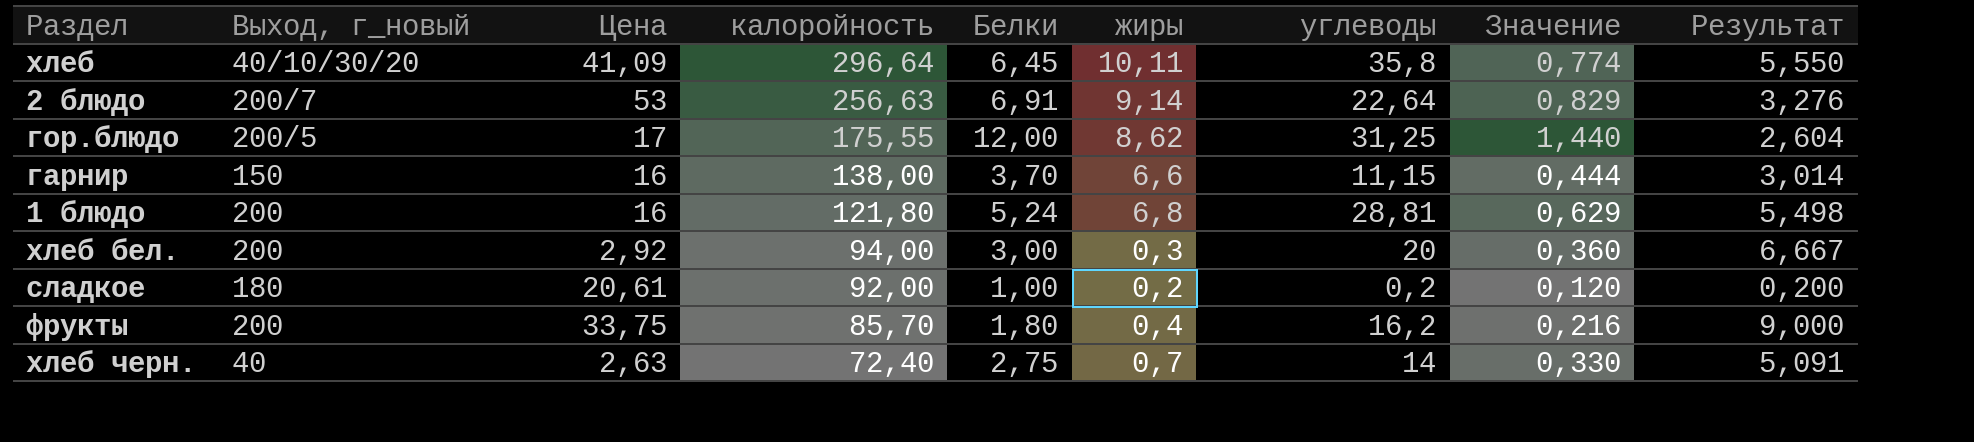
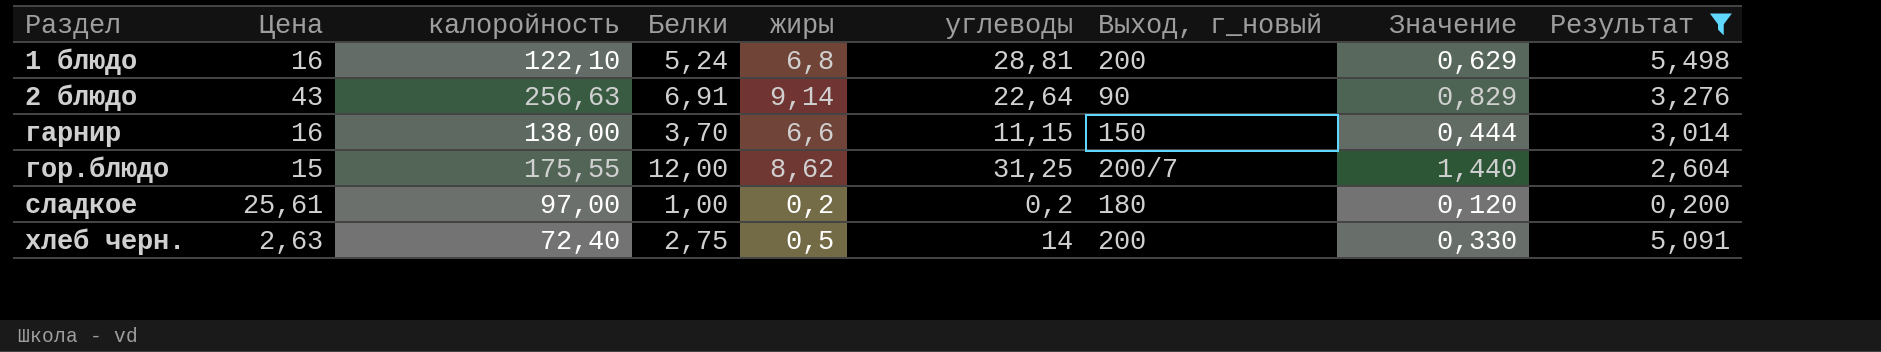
filter: none -> Результат <= 5,498
row order: калоройность descending -> Раздел ascending
column Выход, г_новый | position: 2 -> 7
1 блюдо | калоройность: 121,80 -> 122,10
2 блюдо | Цена: 53 -> 43
2 блюдо | Выход, г_новый: 200/7 -> 90
гор.блюдо | Цена: 17 -> 15
гор.блюдо | Выход, г_новый: 200/5 -> 200/7
сладкое | Цена: 20,61 -> 25,61
сладкое | калоройность: 92,00 -> 97,00
хлеб черн. | жиры: 0,7 -> 0,5
хлеб черн. | Выход, г_новый: 40 -> 200

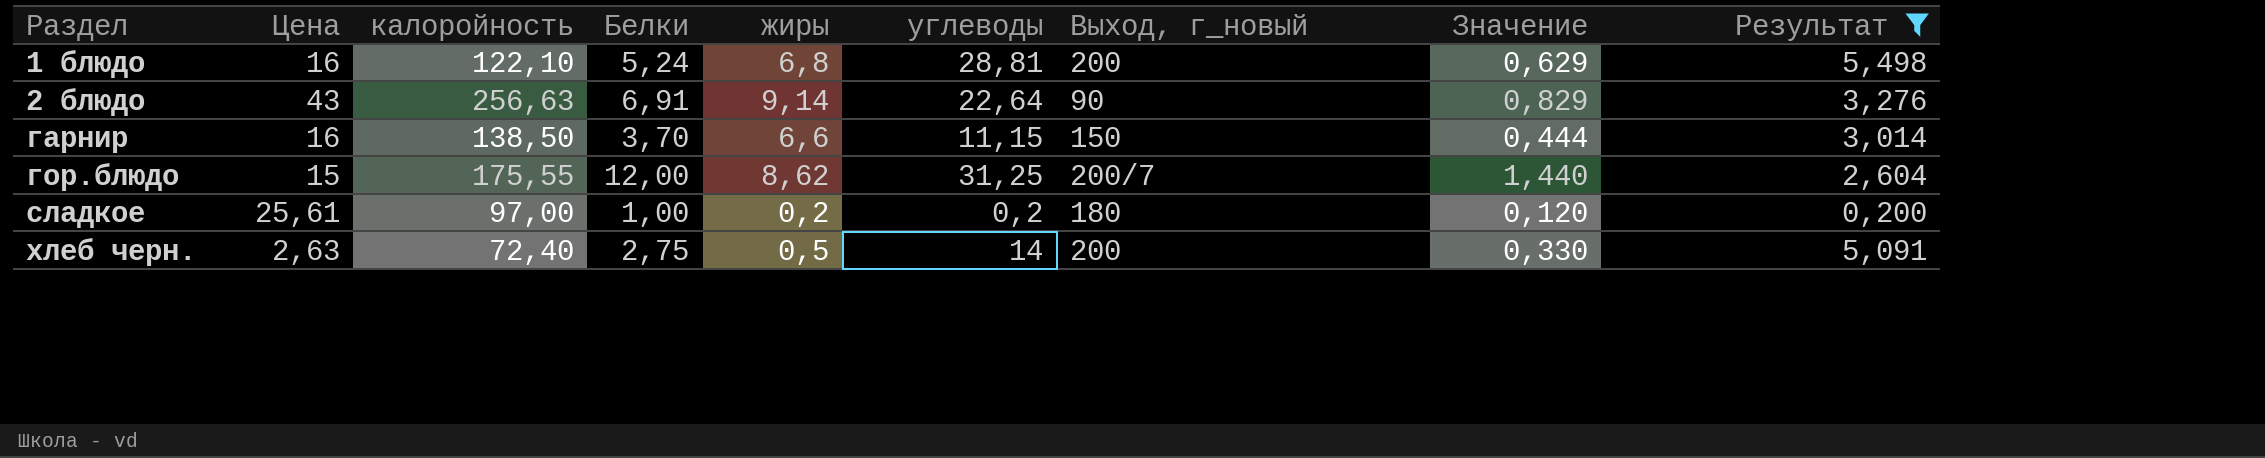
гарнир | калоройность: 138,00 -> 138,50

